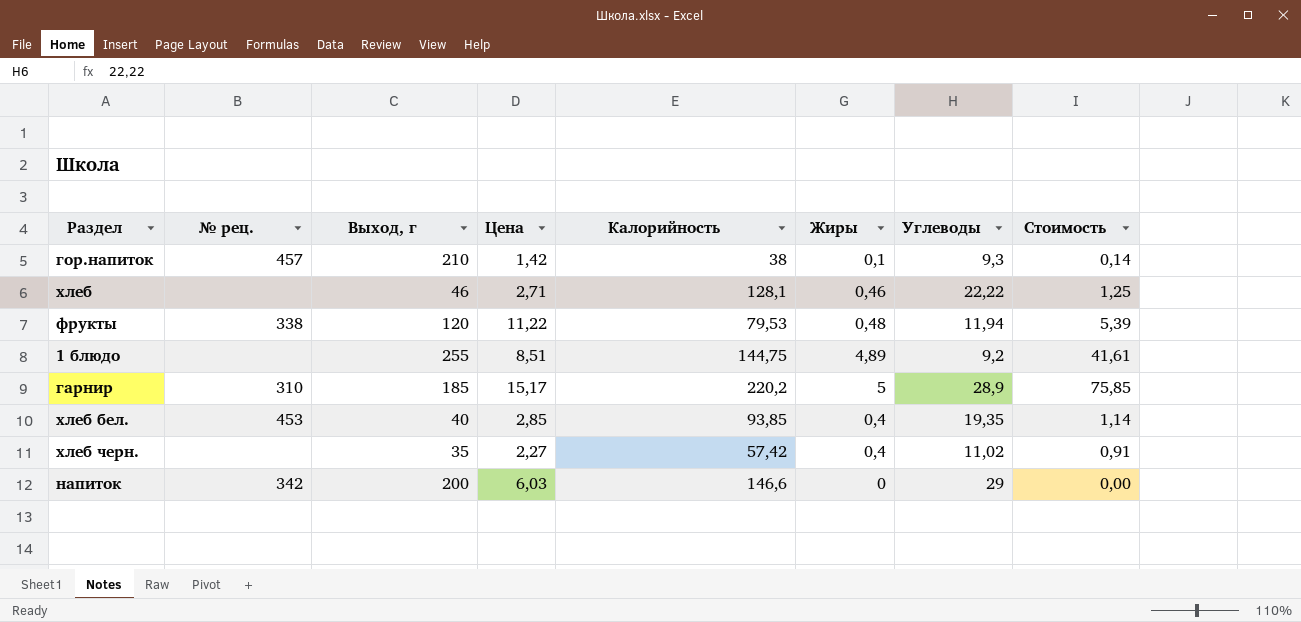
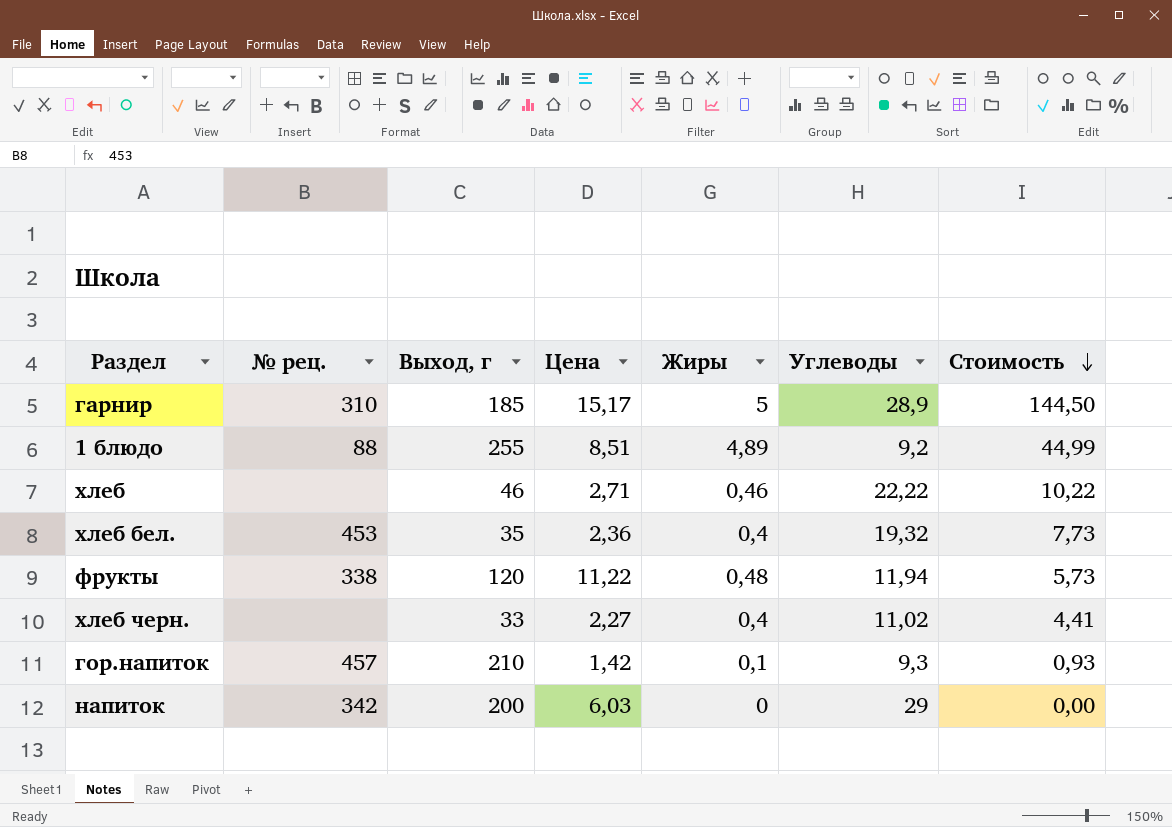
row order: none -> Стоимость descending
column Калорийность | position: 5 -> none
column Стоимость | formula: [Цена] * [Жиры] -> [Жиры] * [Углеводы]
1 блюдо | № рец.: none -> 88
хлеб бел. | Выход, г: 40 -> 35
хлеб бел. | Цена: 2,85 -> 2,36
хлеб бел. | Углеводы: 19,35 -> 19,32
хлеб черн. | Выход, г: 35 -> 33

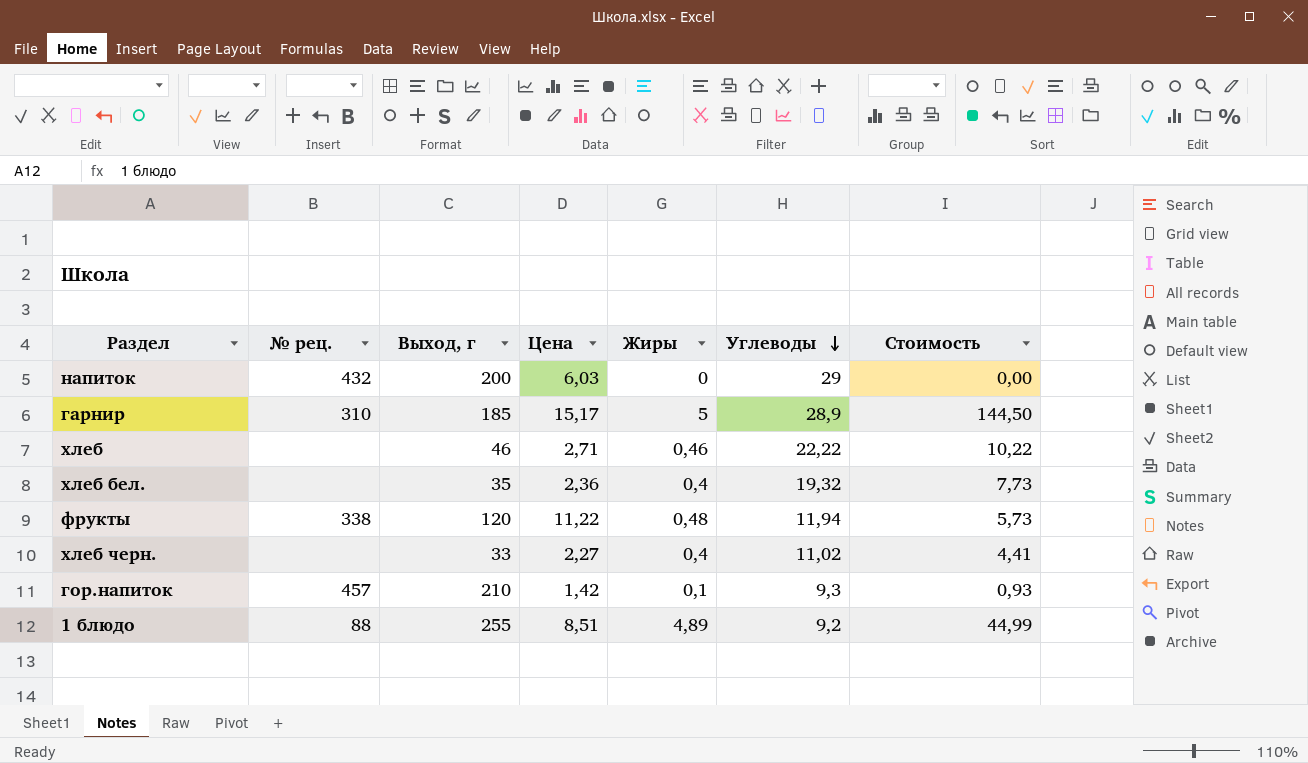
row order: Стоимость descending -> Углеводы descending
напиток | № рец.: 342 -> 432
хлеб бел. | № рец.: 453 -> none

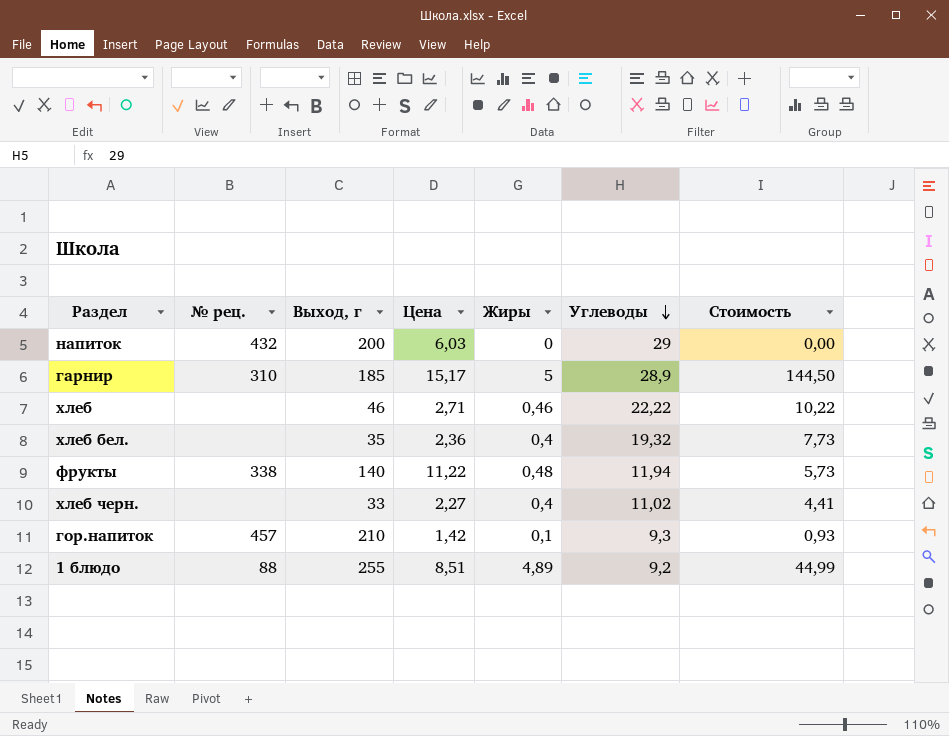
фрукты | Выход, г: 120 -> 140

